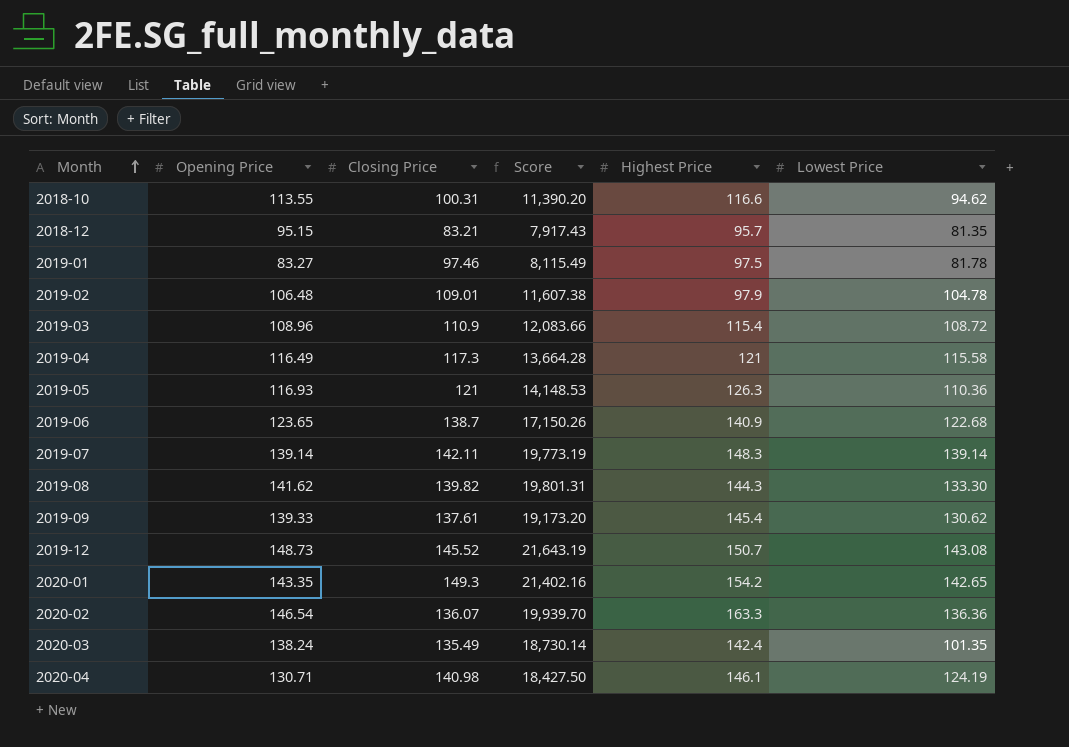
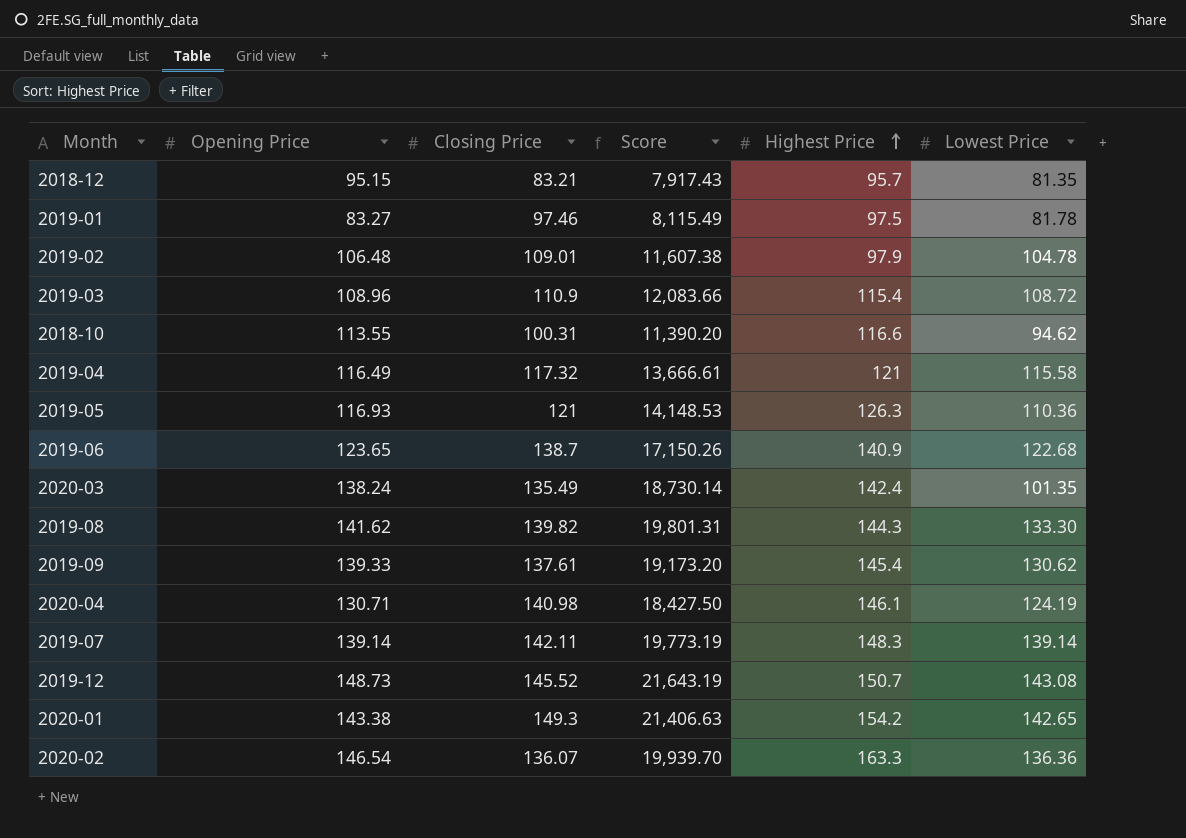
row order: Month ascending -> Highest Price ascending
2019-04 | Closing Price: 117.3 -> 117.32
2019-04 | Score: 13,664.28 -> 13,666.61
2020-01 | Opening Price: 143.35 -> 143.38
2020-01 | Score: 21,402.16 -> 21,406.63

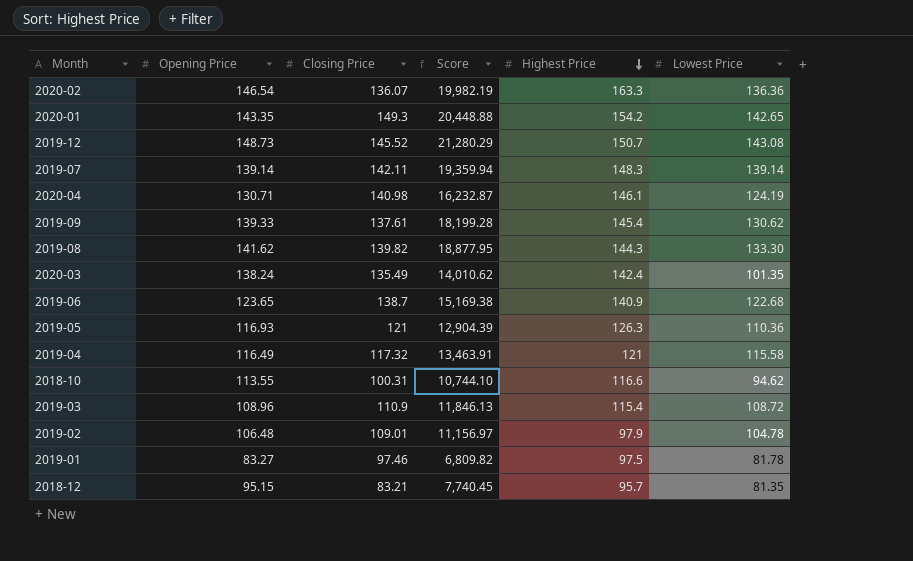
row order: Highest Price ascending -> Highest Price descending
column Score | formula: [Opening Price] * [Closing Price] -> [Opening Price] * [Lowest Price]
2020-01 | Opening Price: 143.38 -> 143.35

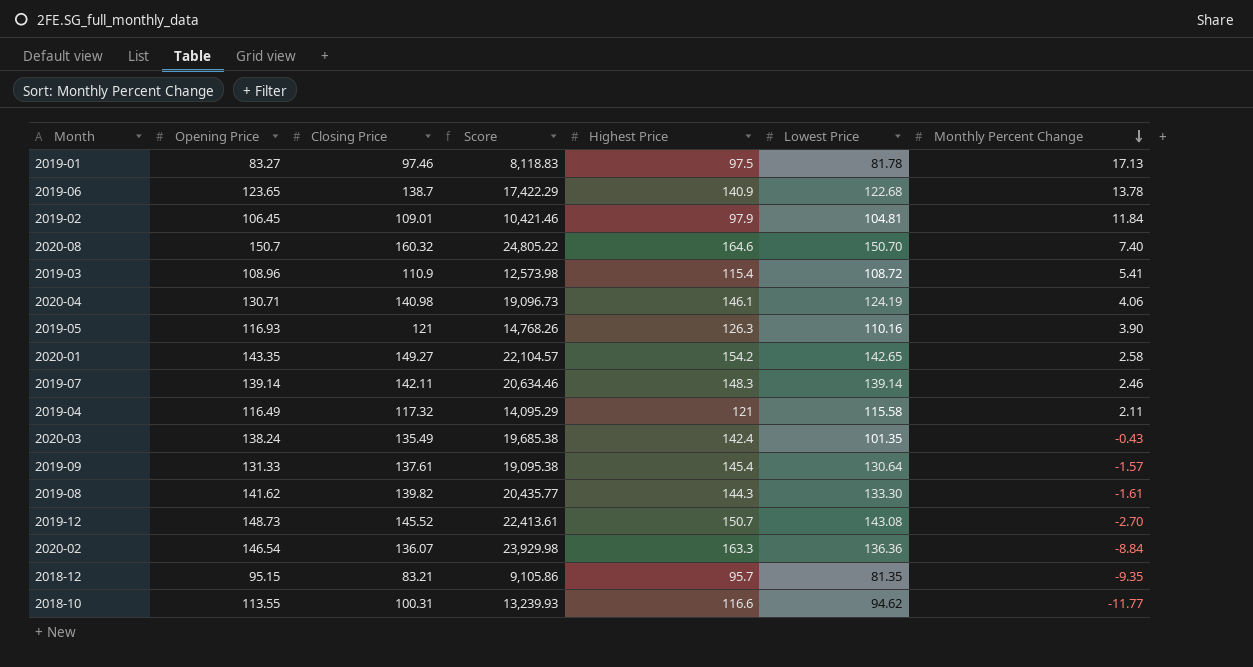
row order: Highest Price descending -> Monthly Percent Change descending
column Score | formula: [Opening Price] * [Lowest Price] -> [Opening Price] * [Highest Price]
column Monthly Percent Change | position: none -> 7
2019-02 | Opening Price: 106.48 -> 106.45
2019-02 | Lowest Price: 104.78 -> 104.81
row 2020-08: none -> 150.7 | 160.32 | 24,805.22 | 164.6 | 150.70 | 7.40
2019-05 | Lowest Price: 110.36 -> 110.16
2020-01 | Closing Price: 149.3 -> 149.27
2019-09 | Opening Price: 139.33 -> 131.33
2019-09 | Lowest Price: 130.62 -> 130.64

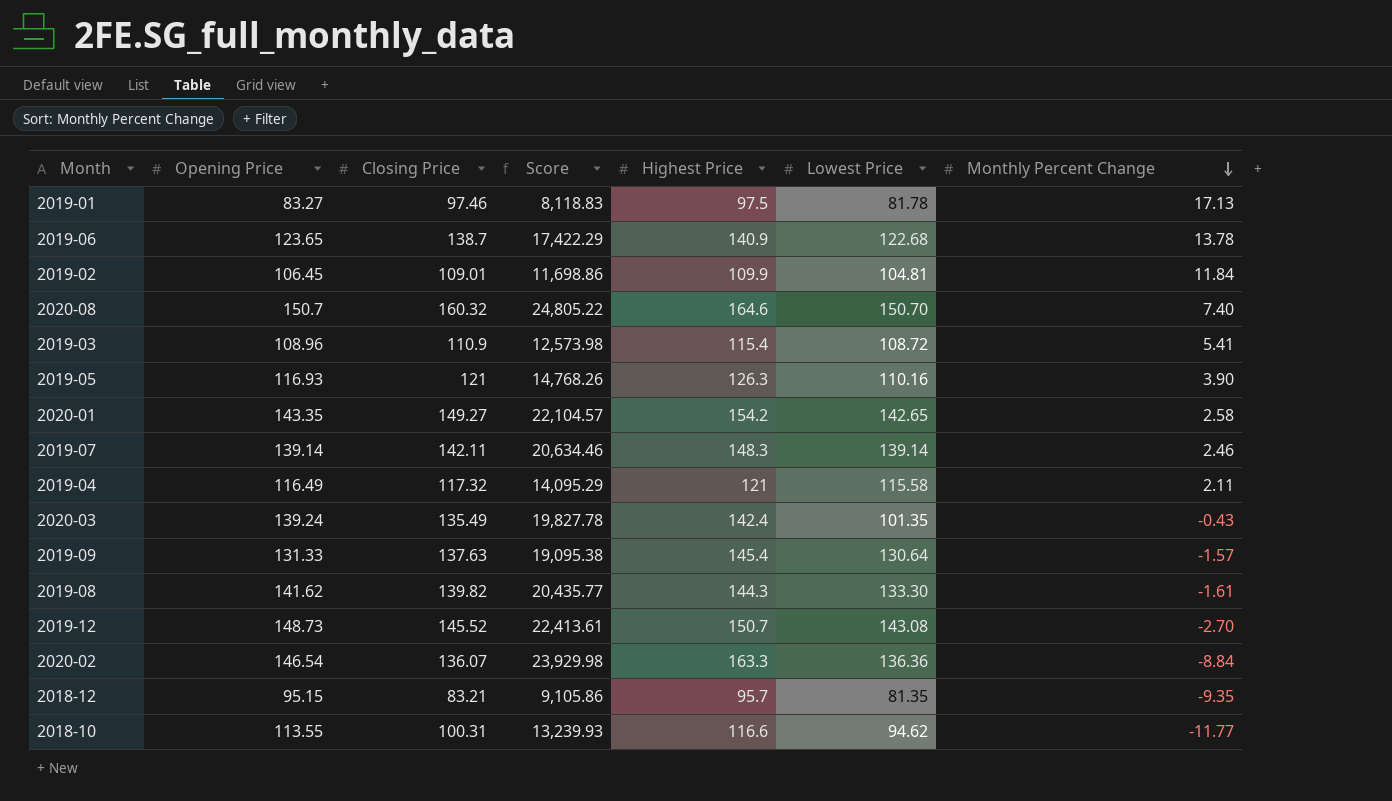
row 2020-04: 130.71 | 140.98 | 19,096.73 | 146.1 | 124.19 | 4.06 -> none
2019-02 | Score: 10,421.46 -> 11,698.86
2019-02 | Highest Price: 97.9 -> 109.9
2020-03 | Opening Price: 138.24 -> 139.24
2020-03 | Score: 19,685.38 -> 19,827.78
2019-09 | Closing Price: 137.61 -> 137.63

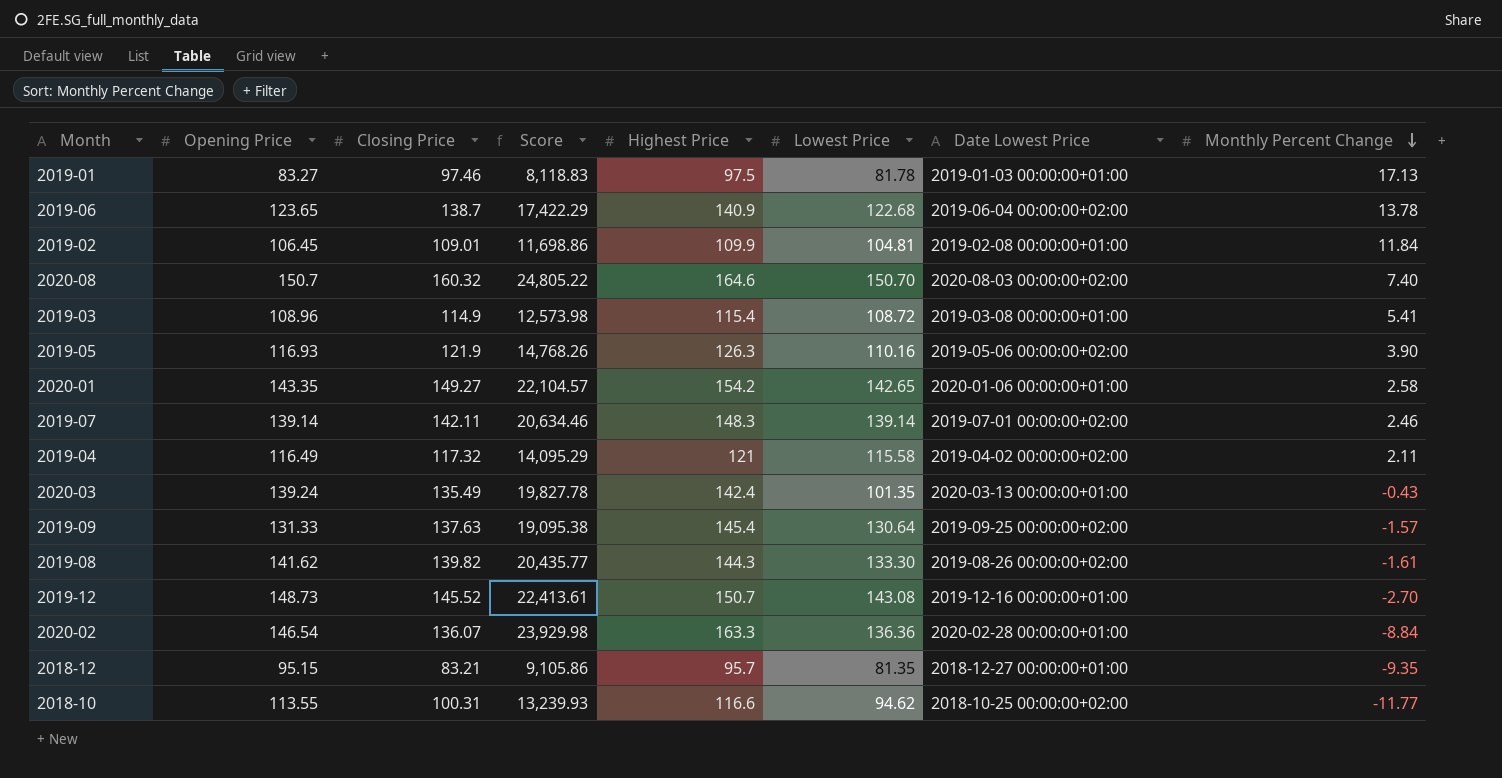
column Date Lowest Price | position: none -> 7
2019-03 | Closing Price: 110.9 -> 114.9
2019-05 | Closing Price: 121 -> 121.9

